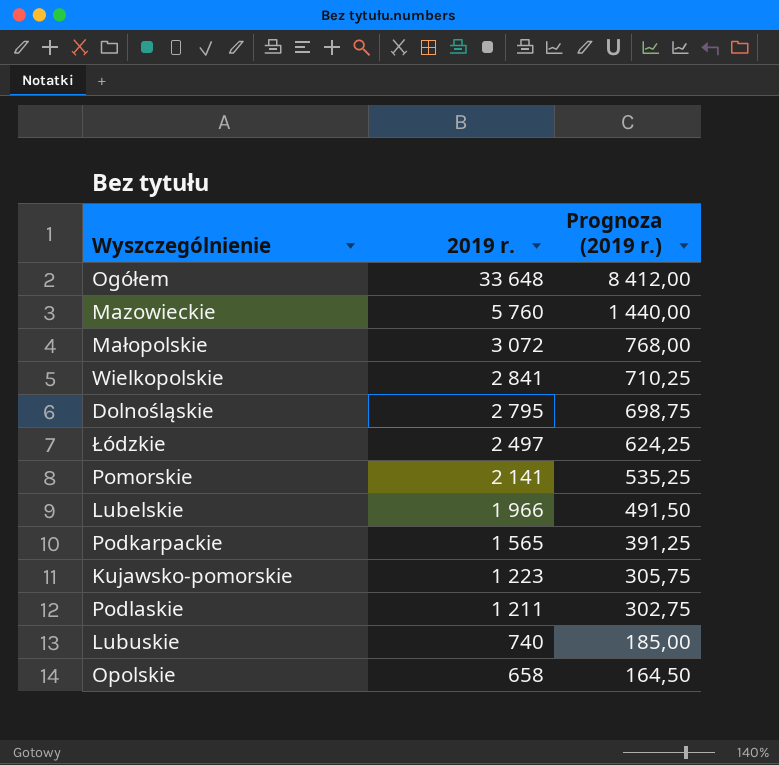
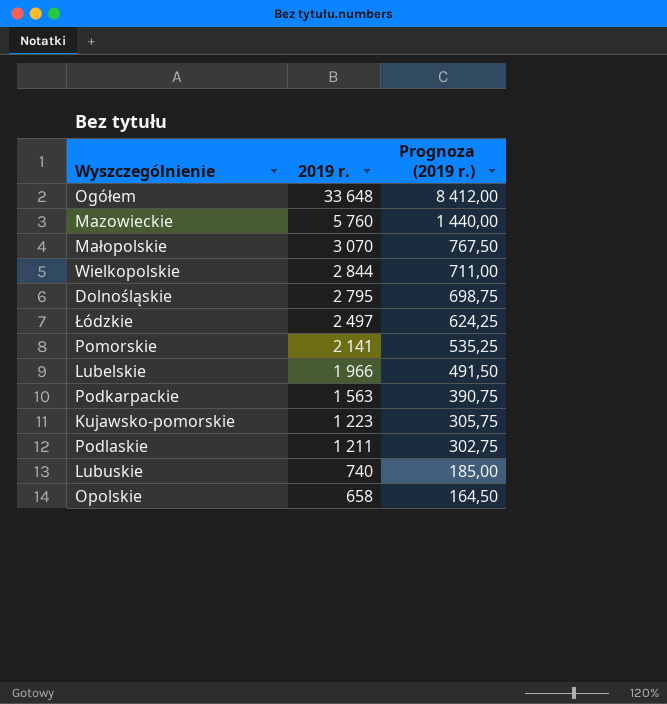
Małopolskie | 2019 r.: 3 072 -> 3 070
Małopolskie | Prognoza (2019 r.): 768,00 -> 767,50
Wielkopolskie | 2019 r.: 2 841 -> 2 844
Wielkopolskie | Prognoza (2019 r.): 710,25 -> 711,00
Podkarpackie | 2019 r.: 1 565 -> 1 563
Podkarpackie | Prognoza (2019 r.): 391,25 -> 390,75

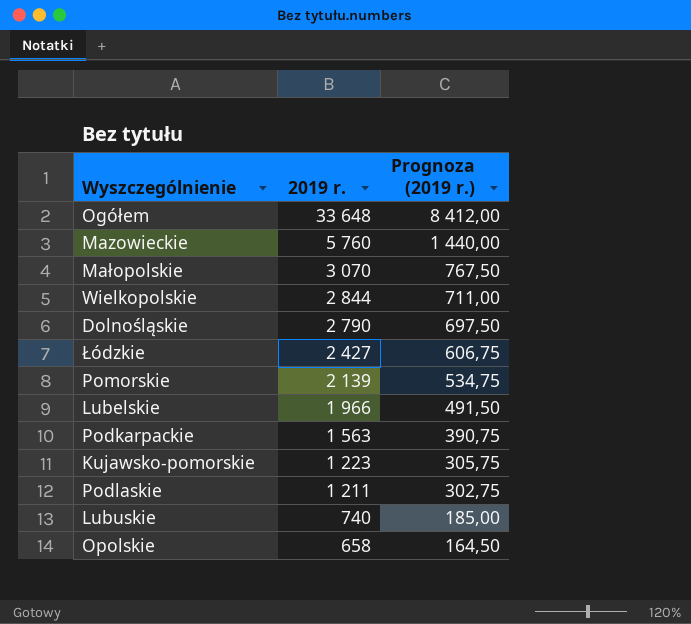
Dolnośląskie | 2019 r.: 2 795 -> 2 790
Dolnośląskie | Prognoza (2019 r.): 698,75 -> 697,50
Łódzkie | 2019 r.: 2 497 -> 2 427
Łódzkie | Prognoza (2019 r.): 624,25 -> 606,75
Pomorskie | 2019 r.: 2 141 -> 2 139
Pomorskie | Prognoza (2019 r.): 535,25 -> 534,75

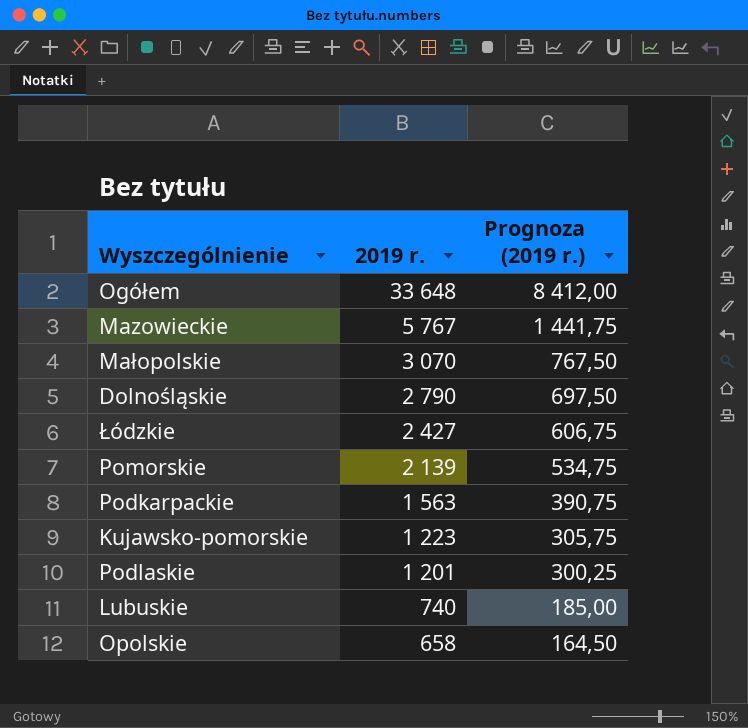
row Wielkopolskie: 2 844 | 711,00 -> none
row Lubelskie: 1 966 | 491,50 -> none
Mazowieckie | 2019 r.: 5 760 -> 5 767
Mazowieckie | Prognoza (2019 r.): 1 440,00 -> 1 441,75
Podlaskie | 2019 r.: 1 211 -> 1 201
Podlaskie | Prognoza (2019 r.): 302,75 -> 300,25

